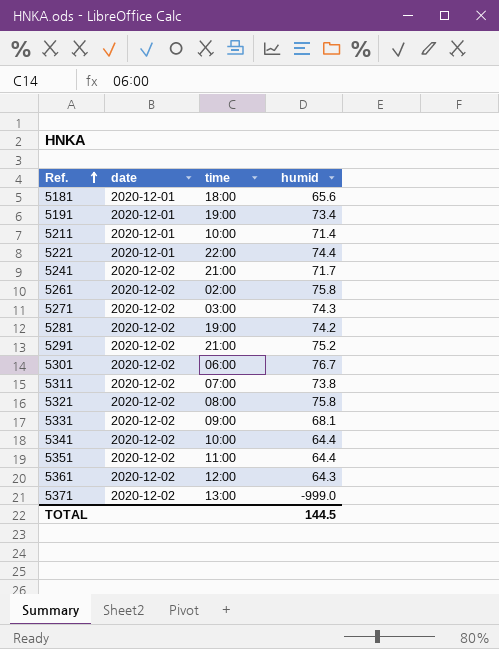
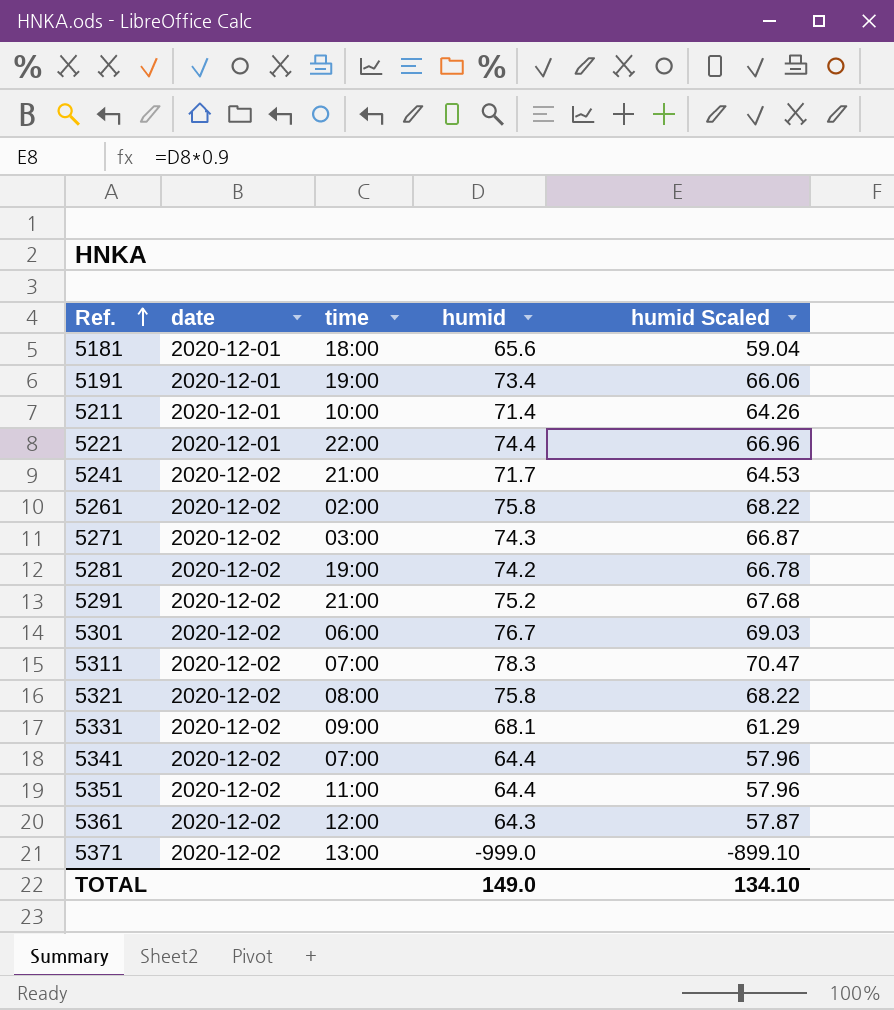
column humid Scaled | formula: none -> [humid] * 0.9
5311 | humid: 73.8 -> 78.3
5341 | time: 10:00 -> 07:00
TOTAL | humid: 144.5 -> 149.0

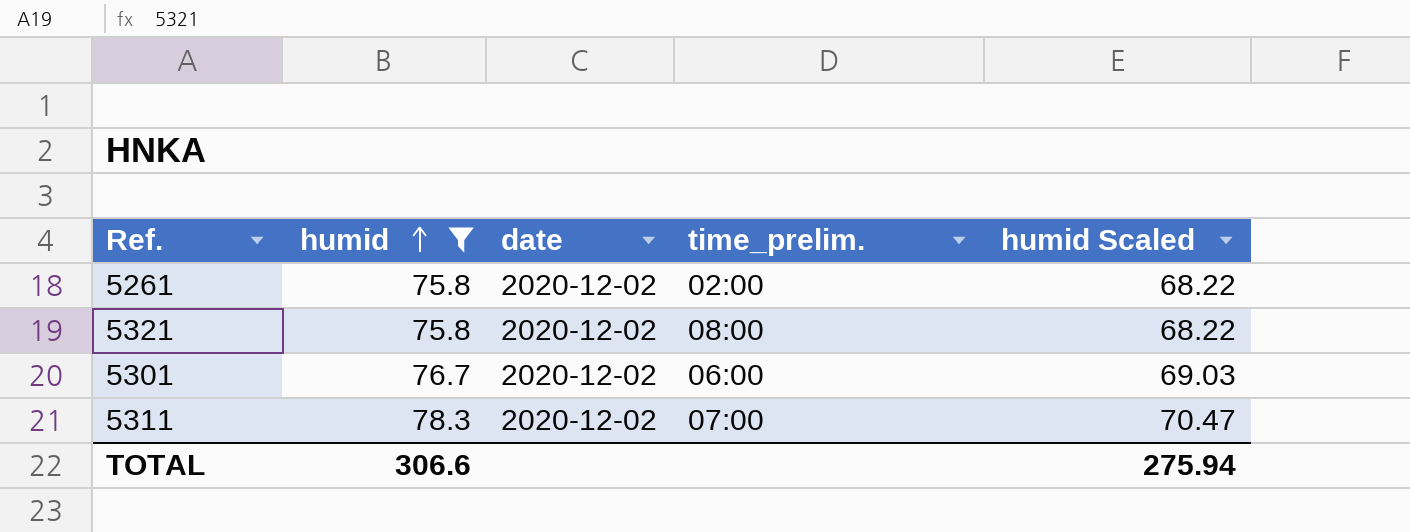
filter: none -> humid >= 75.8
row order: Ref. ascending -> humid ascending
column humid | position: 4 -> 2
column name: time -> time_prelim.
TOTAL | humid: 149.0 -> 306.6
TOTAL | humid Scaled: 134.10 -> 275.94

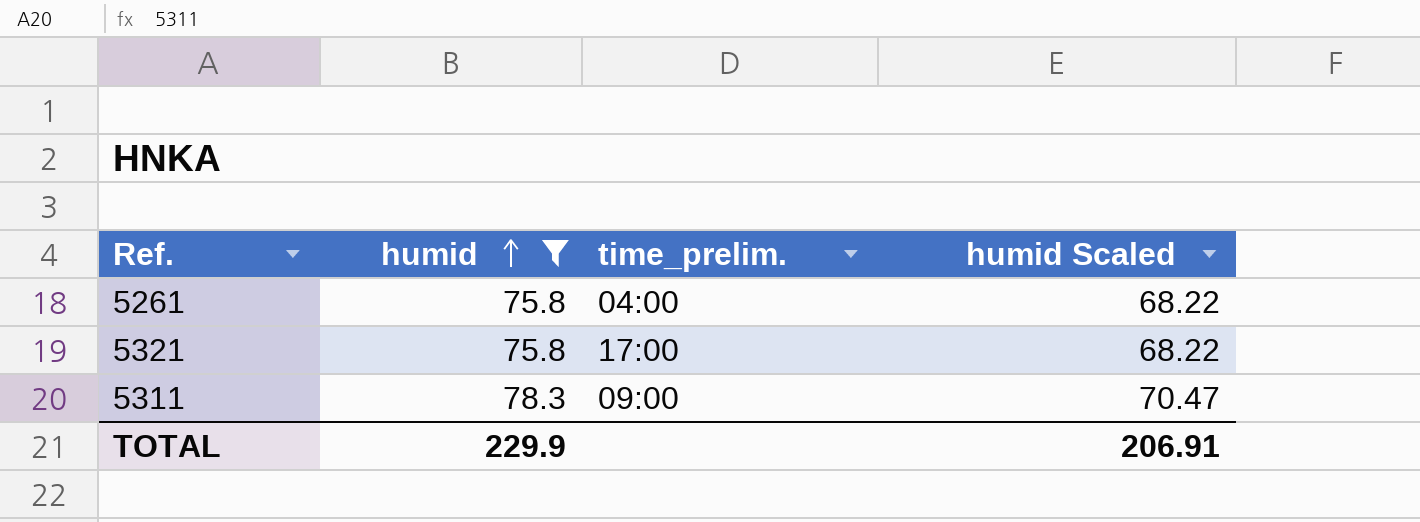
column date | position: 3 -> none
row 5301: 76.7 | 2020-12-02 | 06:00 | 69.03 -> none
5261 | time_prelim.: 02:00 -> 04:00
5321 | time_prelim.: 08:00 -> 17:00
5311 | time_prelim.: 07:00 -> 09:00
TOTAL | humid: 306.6 -> 229.9
TOTAL | humid Scaled: 275.94 -> 206.91

